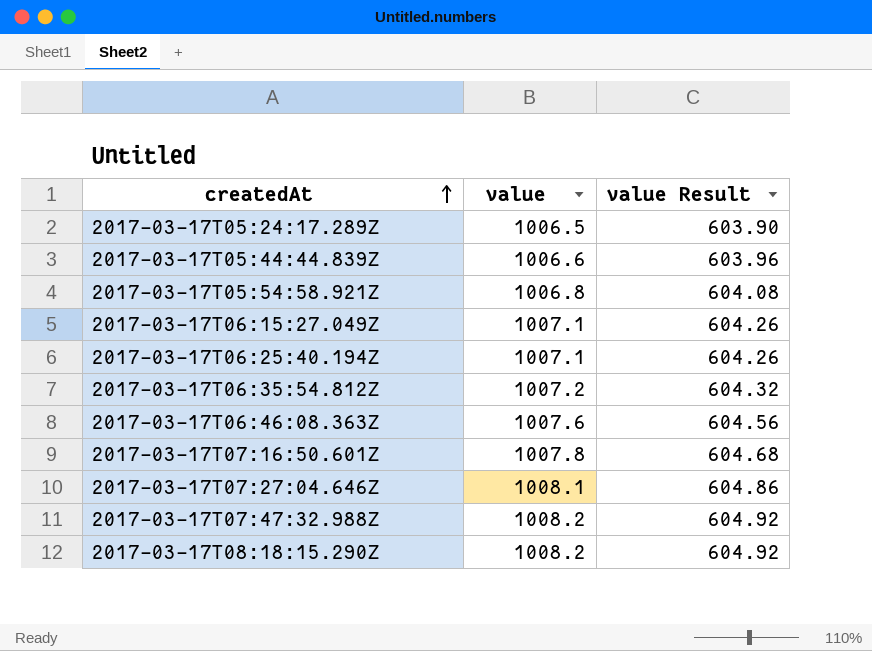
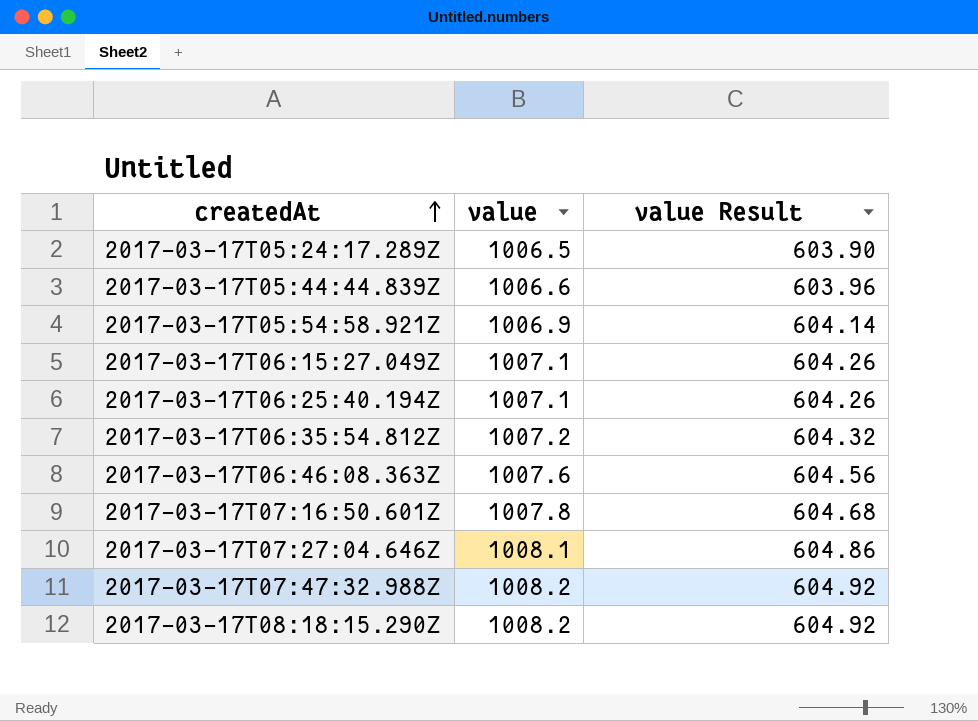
2017-03-17T05:54:58.921Z | value: 1006.8 -> 1006.9
2017-03-17T05:54:58.921Z | value Result: 604.08 -> 604.14

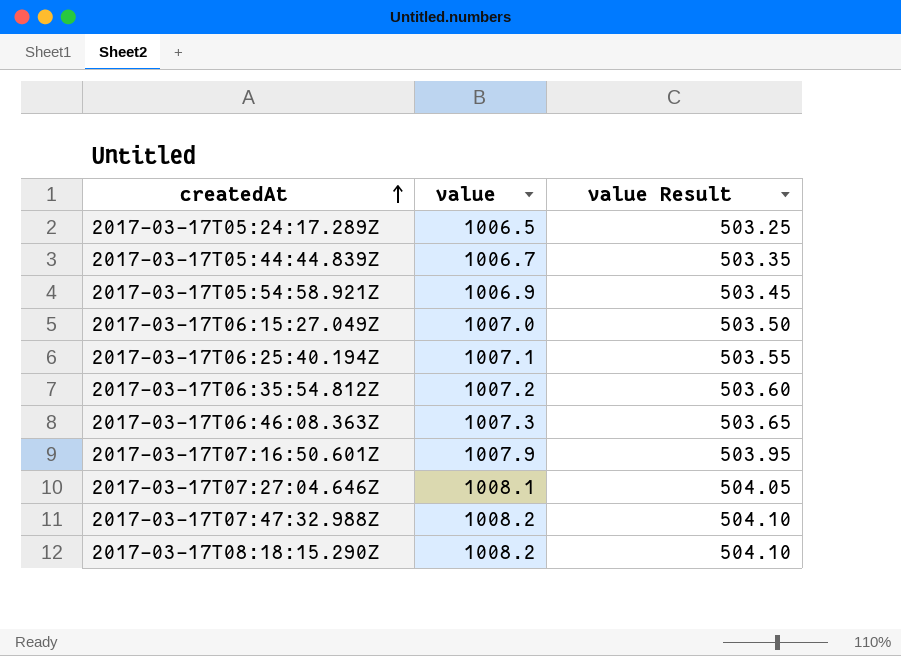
column value Result | formula: [value] * 0.6 -> [value] * 0.5
2017-03-17T05:44:44.839Z | value: 1006.6 -> 1006.7
2017-03-17T06:15:27.049Z | value: 1007.1 -> 1007.0
2017-03-17T06:46:08.363Z | value: 1007.6 -> 1007.3
2017-03-17T07:16:50.601Z | value: 1007.8 -> 1007.9

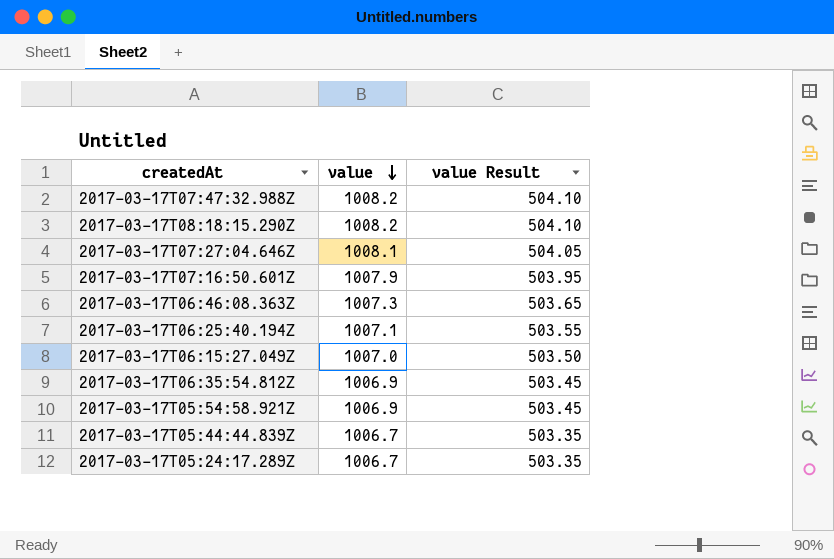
row order: createdAt ascending -> value descending
2017-03-17T06:35:54.812Z | value: 1007.2 -> 1006.9
2017-03-17T06:35:54.812Z | value Result: 503.60 -> 503.45
2017-03-17T05:24:17.289Z | value: 1006.5 -> 1006.7
2017-03-17T05:24:17.289Z | value Result: 503.25 -> 503.35

